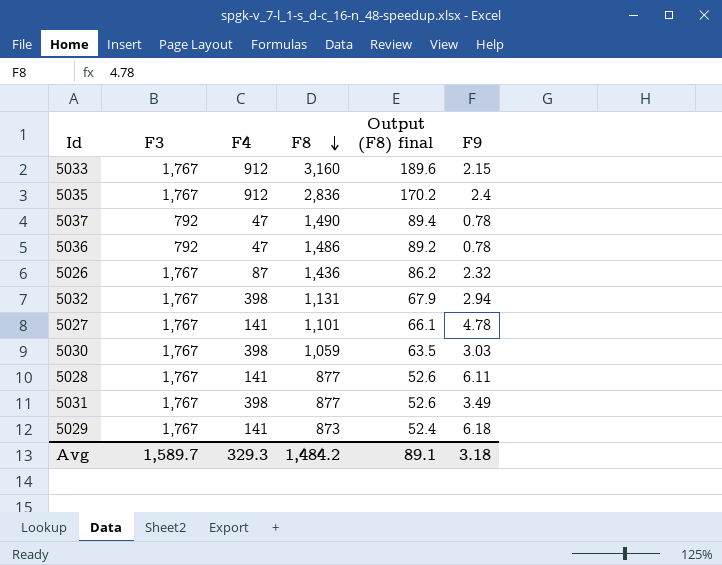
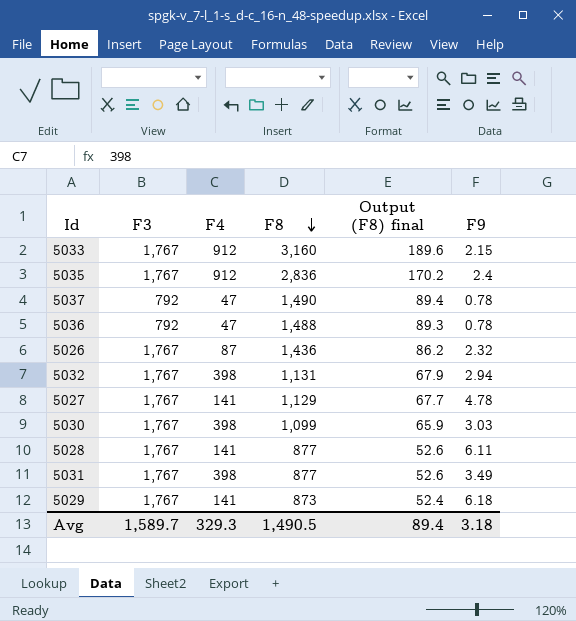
5036 | F8: 1,486 -> 1,488
5036 | Output (F8) final: 89.2 -> 89.3
5027 | F8: 1,101 -> 1,129
5027 | Output (F8) final: 66.1 -> 67.7
5030 | F8: 1,059 -> 1,099
5030 | Output (F8) final: 63.5 -> 65.9
Avg | F8: 1,484.2 -> 1,490.5
Avg | Output (F8) final: 89.1 -> 89.4

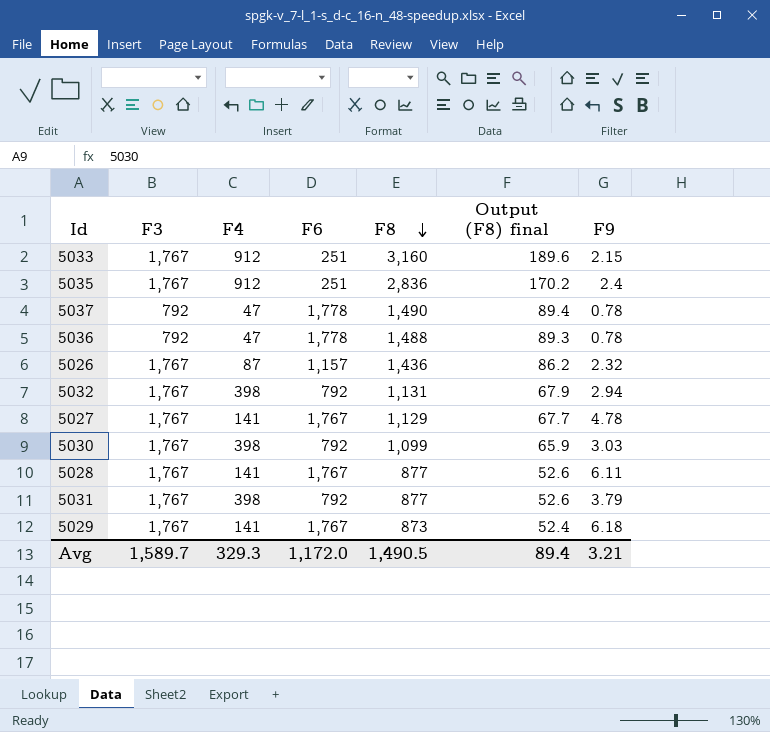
column F6 | position: none -> 4
5031 | F9: 3.49 -> 3.79
Avg | F9: 3.18 -> 3.21

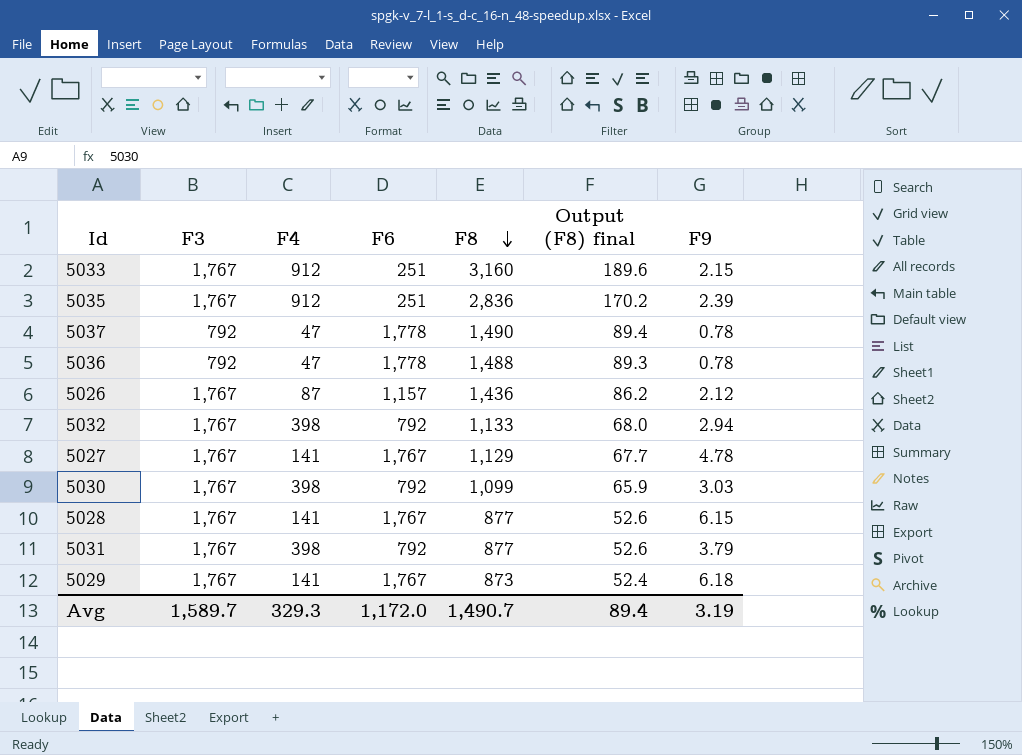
5035 | F9: 2.4 -> 2.39
5026 | F9: 2.32 -> 2.12
5032 | F8: 1,131 -> 1,133
5032 | Output (F8) final: 67.9 -> 68.0
5028 | F9: 6.11 -> 6.15
Avg | F8: 1,490.5 -> 1,490.7
Avg | F9: 3.21 -> 3.19

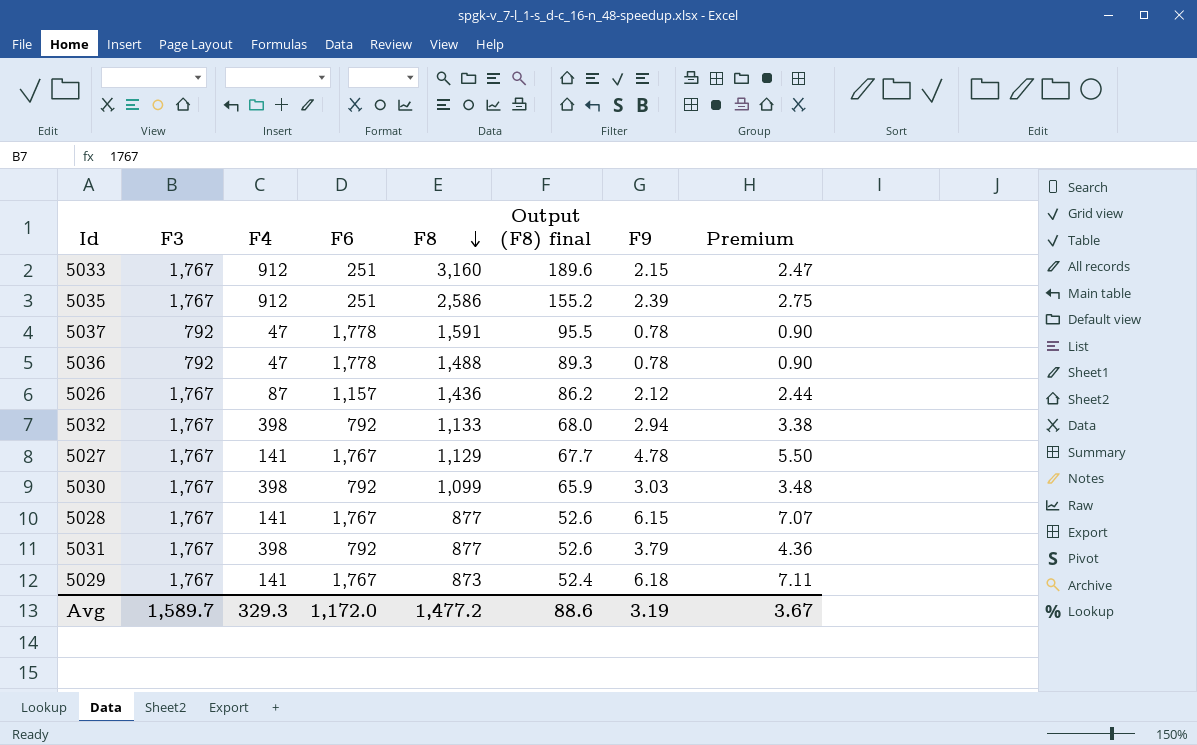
column Premium | formula: none -> [F9] * 1.15
5035 | F8: 2,836 -> 2,586
5035 | Output (F8) final: 170.2 -> 155.2
5037 | F8: 1,490 -> 1,591
5037 | Output (F8) final: 89.4 -> 95.5
Avg | F8: 1,490.7 -> 1,477.2
Avg | Output (F8) final: 89.4 -> 88.6

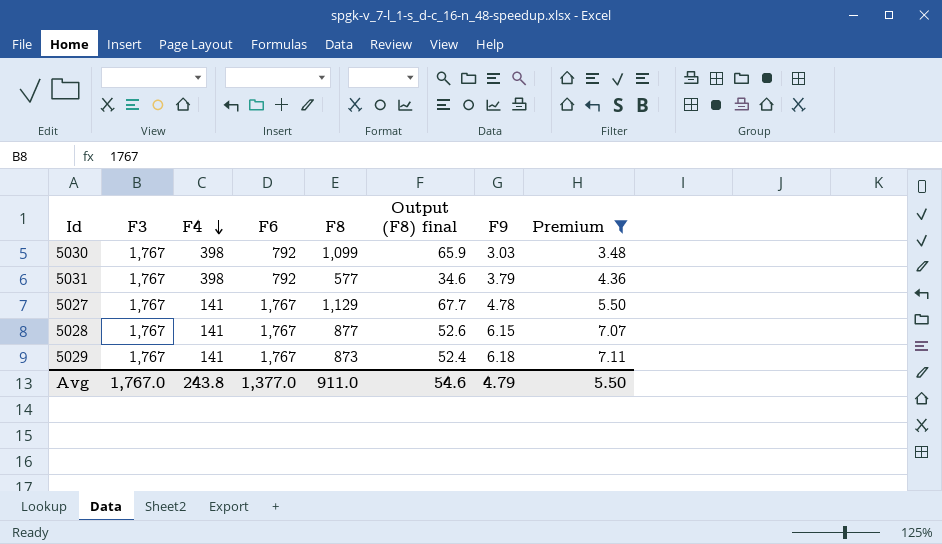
filter: none -> Premium >= 3.48
row order: F8 descending -> F4 descending
5031 | F8: 877 -> 577
5031 | Output (F8) final: 52.6 -> 34.6
Avg | F3: 1,589.7 -> 1,767.0
Avg | F4: 329.3 -> 243.8
Avg | F6: 1,172.0 -> 1,377.0
Avg | F8: 1,477.2 -> 911.0
Avg | Output (F8) final: 88.6 -> 54.6
Avg | F9: 3.19 -> 4.79
Avg | Premium: 3.67 -> 5.50

